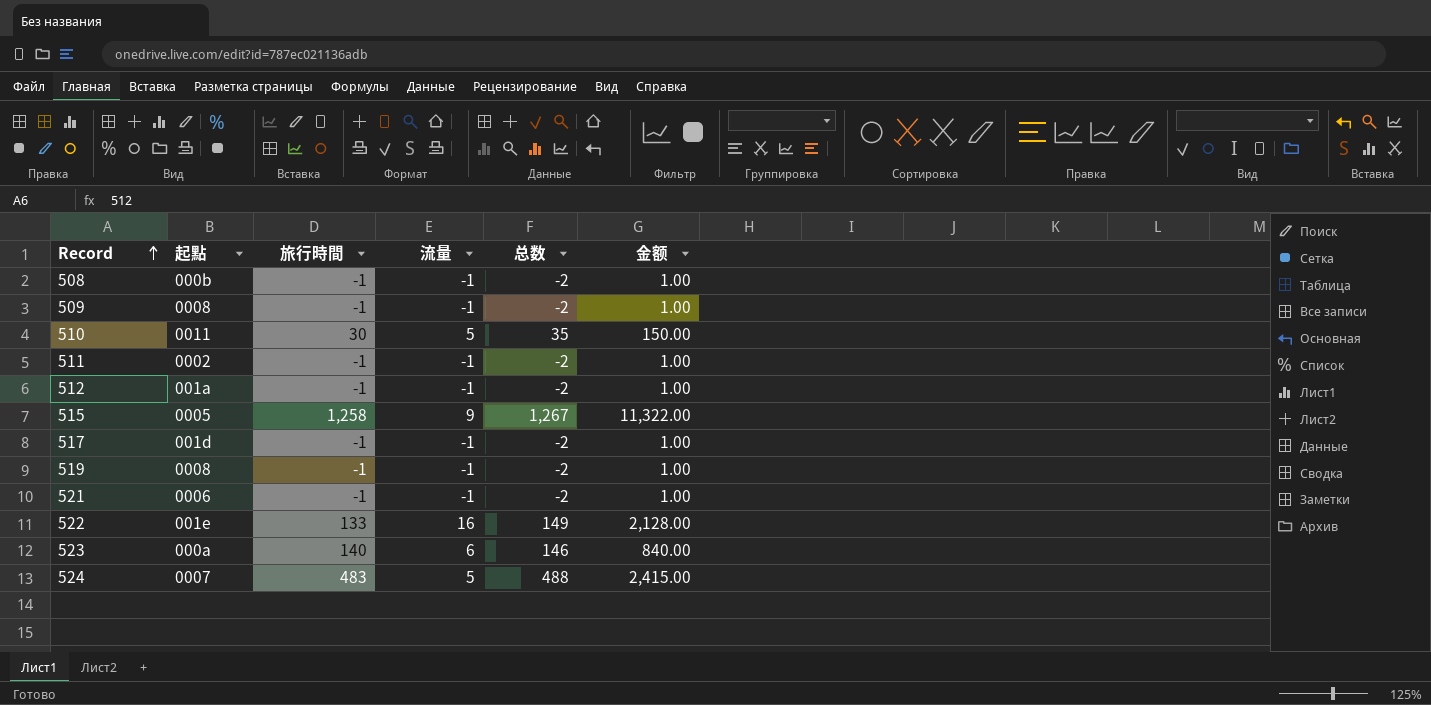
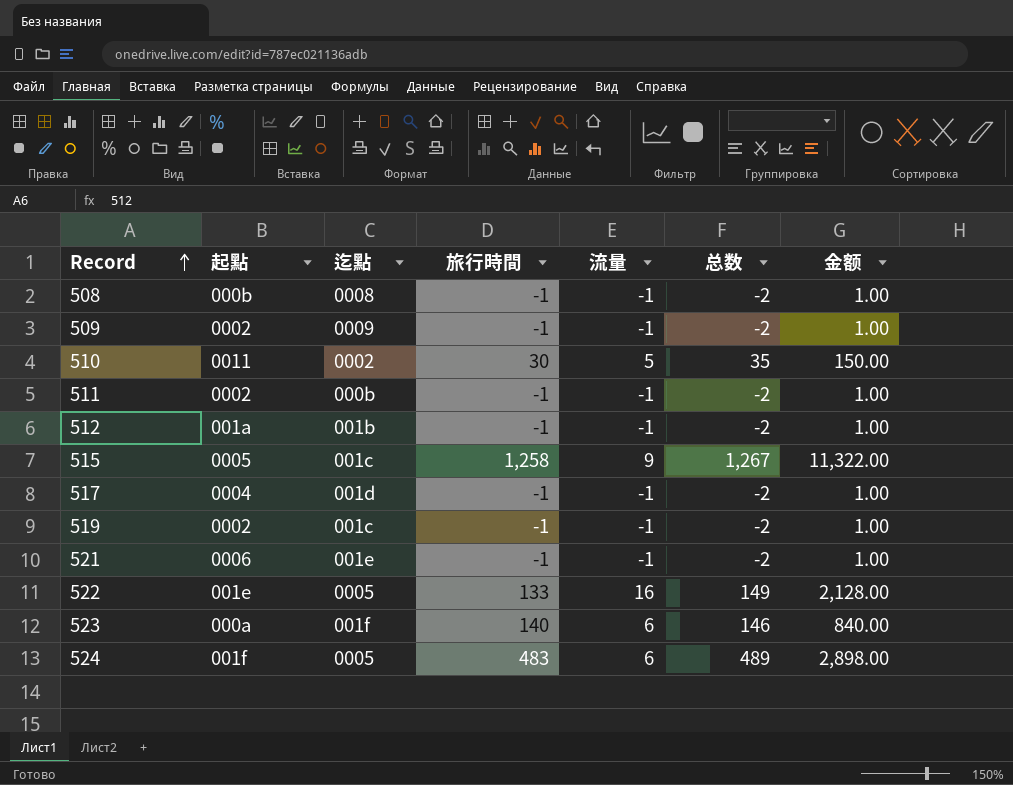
column 迄點 | position: none -> 3
509 | 起點: 0008 -> 0002
517 | 起點: 001d -> 0004
519 | 起點: 0008 -> 0002
524 | 起點: 0007 -> 001f
524 | 流量: 5 -> 6
524 | 总数: 488 -> 489
524 | 金额: 2,415.00 -> 2,898.00

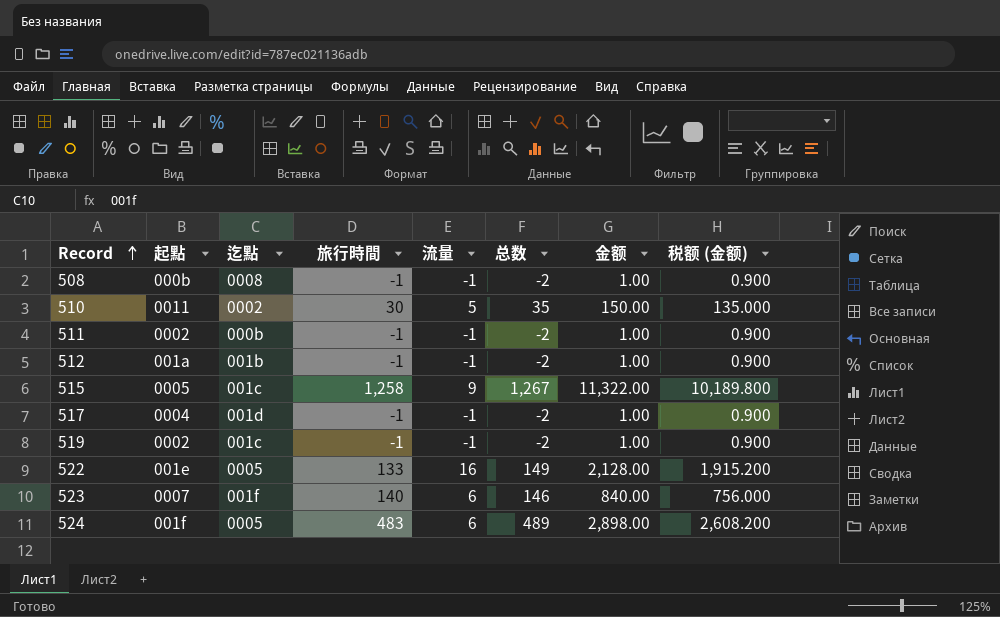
column 税额 (金额) | formula: none -> [金额] * 0.9
row 509: 0002 | 0009 | -1 | -1 | -2 | 1.00 -> none
row 521: 0006 | 001e | -1 | -1 | -2 | 1.00 -> none
523 | 起點: 000a -> 0007

